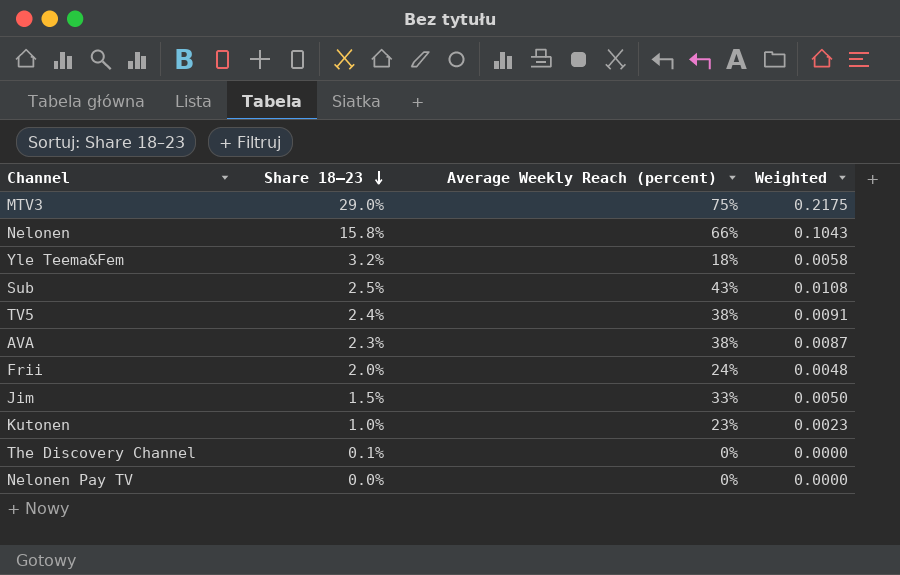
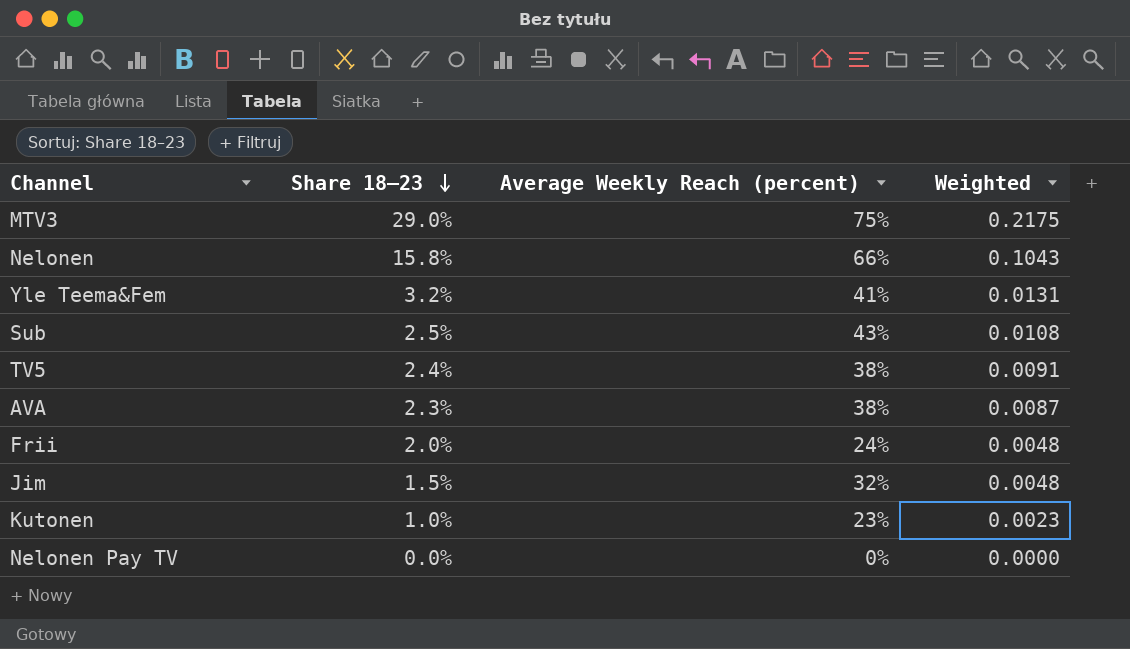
row The Discovery Channel: 0.1% | 0% | 0.0000 -> none
Yle Teema&Fem | Average Weekly Reach (percent): 18% -> 41%
Yle Teema&Fem | Weighted: 0.0058 -> 0.0131
Jim | Average Weekly Reach (percent): 33% -> 32%
Jim | Weighted: 0.0050 -> 0.0048

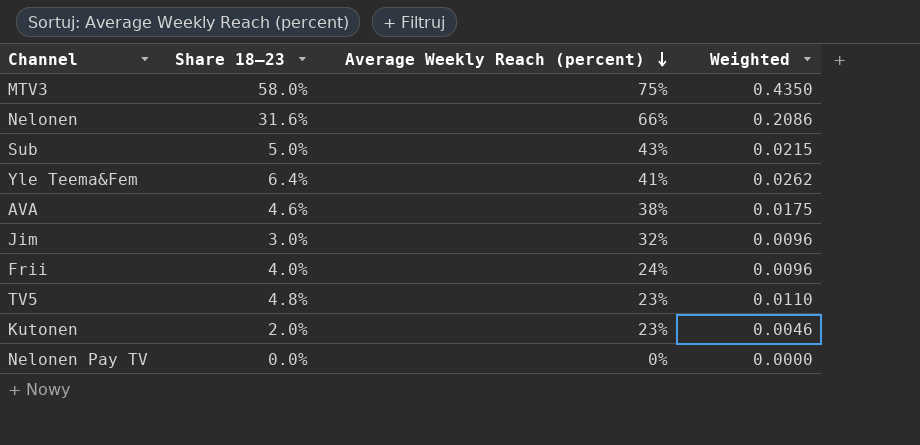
row order: Share 18–23 descending -> Average Weekly Reach (percent) descending
MTV3 | Share 18–23: 29.0% -> 58.0%
MTV3 | Weighted: 0.2175 -> 0.4350
Nelonen | Share 18–23: 15.8% -> 31.6%
Nelonen | Weighted: 0.1043 -> 0.2086
Sub | Share 18–23: 2.5% -> 5.0%
Sub | Weighted: 0.0108 -> 0.0215
Yle Teema&Fem | Share 18–23: 3.2% -> 6.4%
Yle Teema&Fem | Weighted: 0.0131 -> 0.0262
AVA | Share 18–23: 2.3% -> 4.6%
AVA | Weighted: 0.0087 -> 0.0175
Jim | Share 18–23: 1.5% -> 3.0%
Jim | Weighted: 0.0048 -> 0.0096
Frii | Share 18–23: 2.0% -> 4.0%
Frii | Weighted: 0.0048 -> 0.0096
TV5 | Share 18–23: 2.4% -> 4.8%
TV5 | Average Weekly Reach (percent): 38% -> 23%
TV5 | Weighted: 0.0091 -> 0.0110
Kutonen | Share 18–23: 1.0% -> 2.0%
Kutonen | Weighted: 0.0023 -> 0.0046

